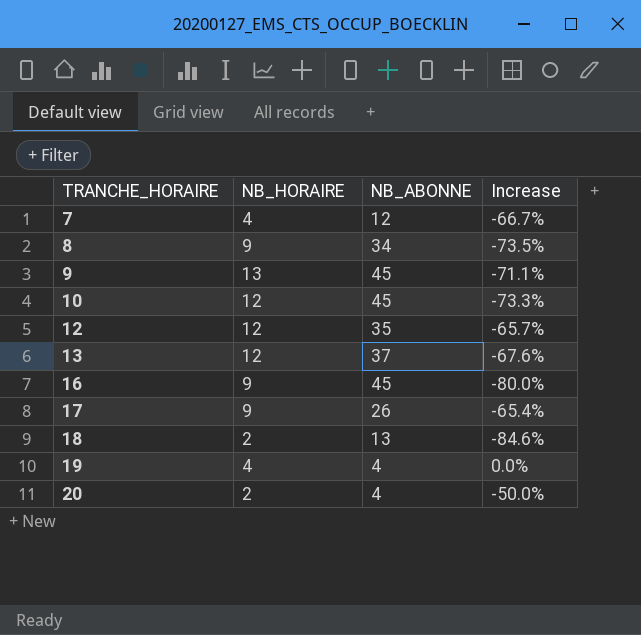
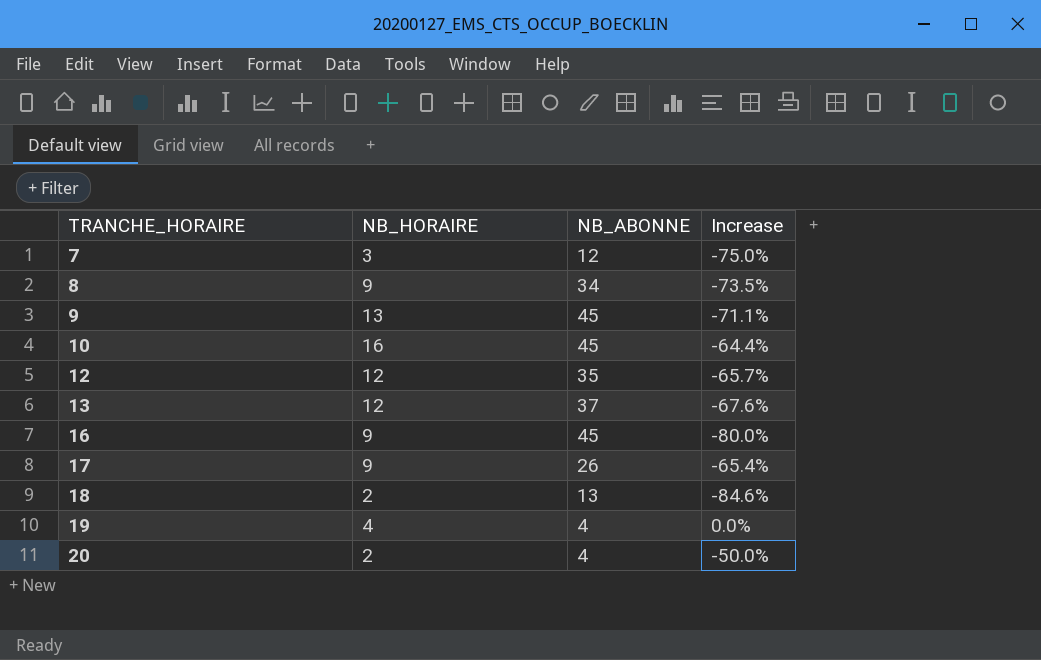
7 | NB_HORAIRE: 4 -> 3
7 | Increase: -66.7% -> -75.0%
10 | NB_HORAIRE: 12 -> 16
10 | Increase: -73.3% -> -64.4%

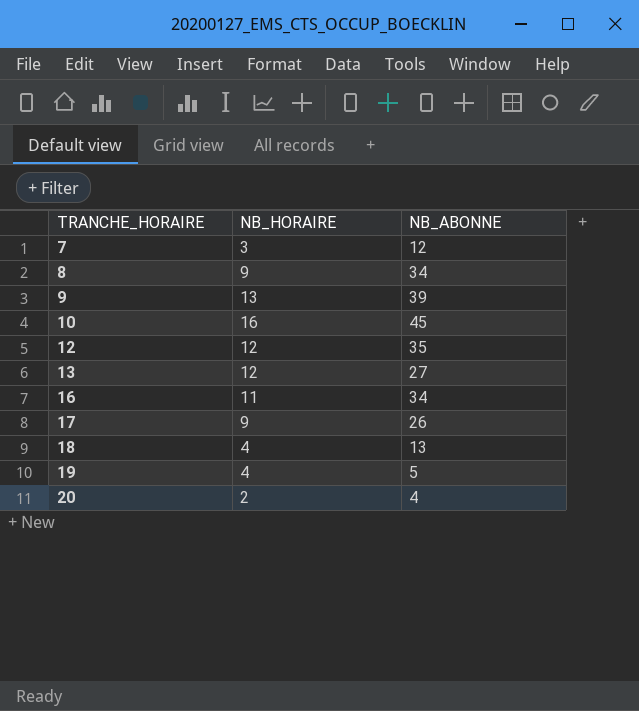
column Increase | formula: ([NB_HORAIRE] - [NB_ABONNE]) / [NB_ABONNE] -> none
9 | NB_ABONNE: 45 -> 39
13 | NB_ABONNE: 37 -> 27
16 | NB_HORAIRE: 9 -> 11
16 | NB_ABONNE: 45 -> 34
18 | NB_HORAIRE: 2 -> 4
19 | NB_ABONNE: 4 -> 5

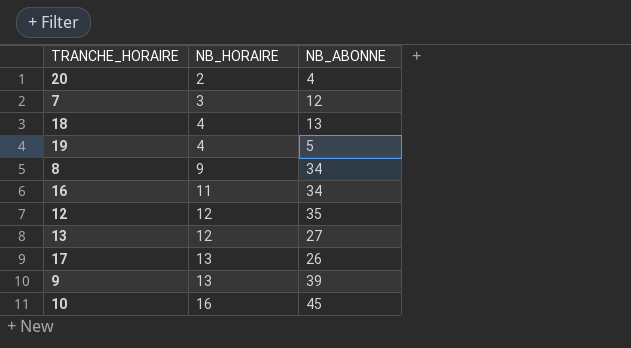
row order: TRANCHE_HORAIRE ascending -> NB_HORAIRE ascending
17 | NB_HORAIRE: 9 -> 13

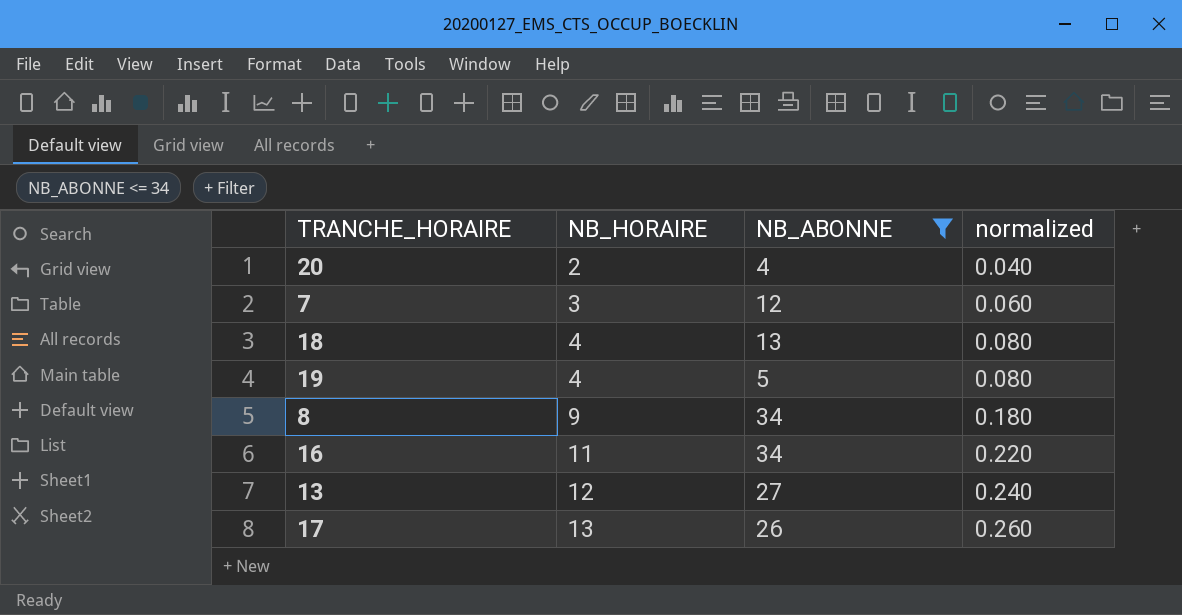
filter: none -> NB_ABONNE <= 34
column normalized | formula: none -> [NB_HORAIRE] * 0.02

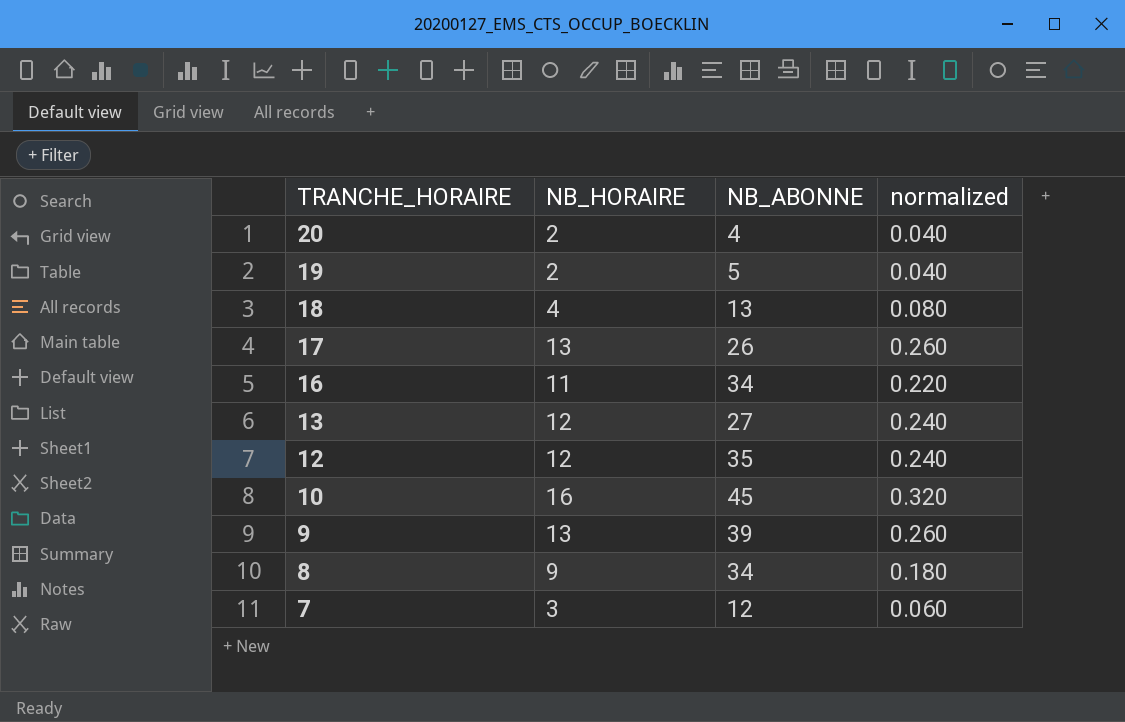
filter: NB_ABONNE <= 34 -> none
row order: NB_HORAIRE ascending -> TRANCHE_HORAIRE descending
19 | NB_HORAIRE: 4 -> 2
19 | normalized: 0.080 -> 0.040

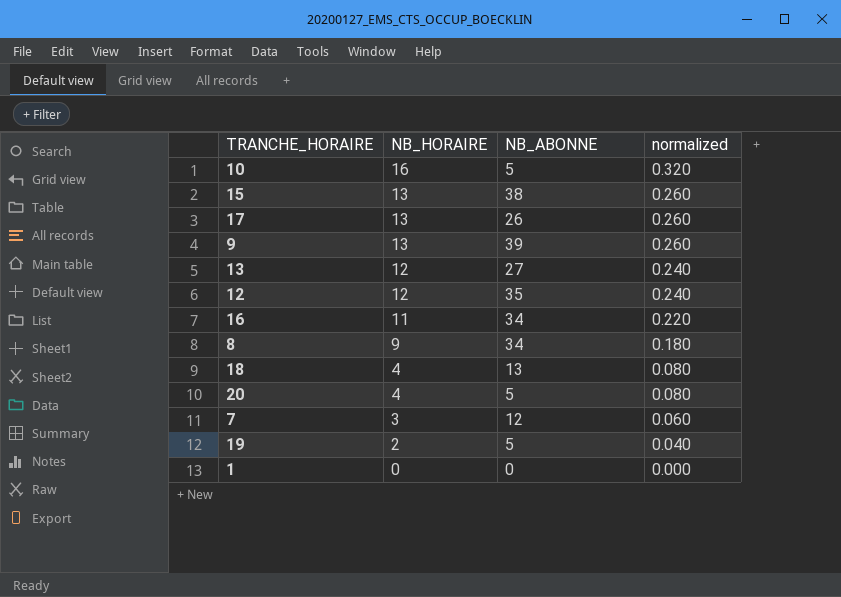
row order: TRANCHE_HORAIRE descending -> NB_HORAIRE descending
10 | NB_ABONNE: 45 -> 5
row 15: none -> 13 | 38 | 0.260
20 | NB_HORAIRE: 2 -> 4
20 | NB_ABONNE: 4 -> 5
20 | normalized: 0.040 -> 0.080
row 1: none -> 0 | 0 | 0.000

